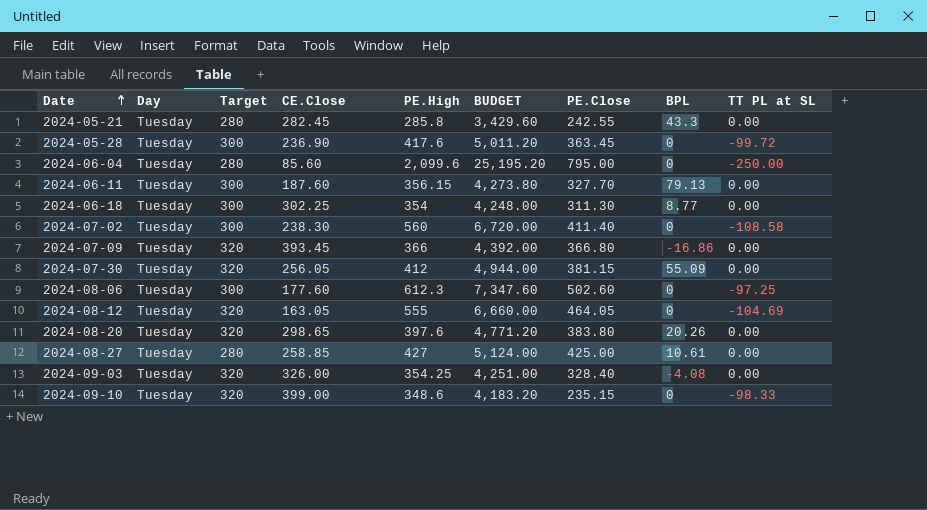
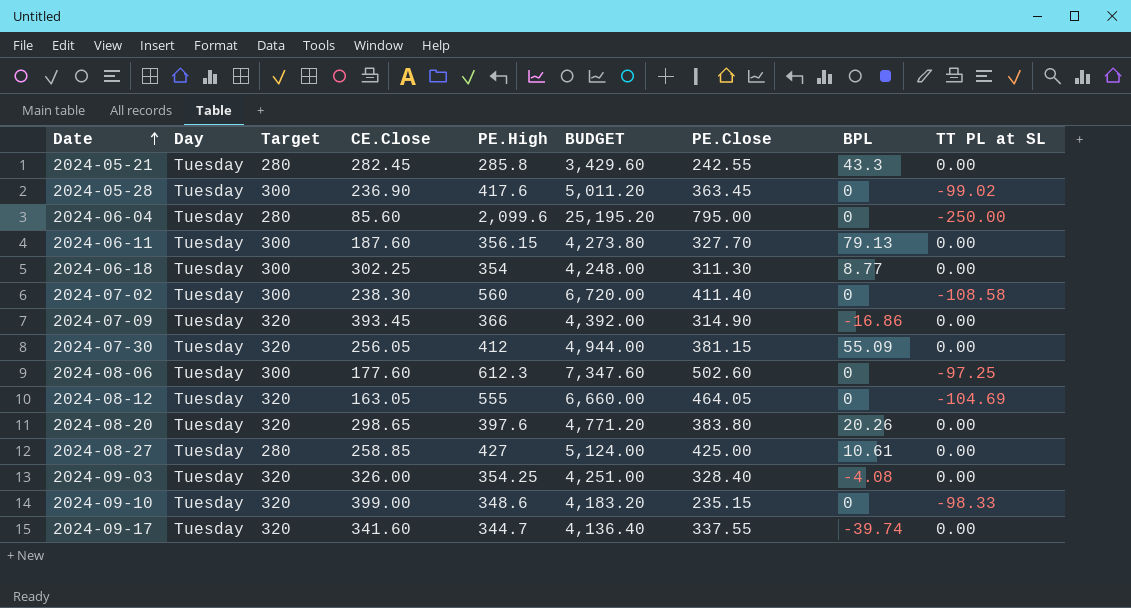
2024-05-28 | TT PL at SL: -99.72 -> -99.02
2024-07-09 | PE.Close: 366.80 -> 314.90
row 2024-09-17: none -> Tuesday | 320 | 341.60 | 344.7 | 4,136.40 | 337.55 | -39.74 | 0.00

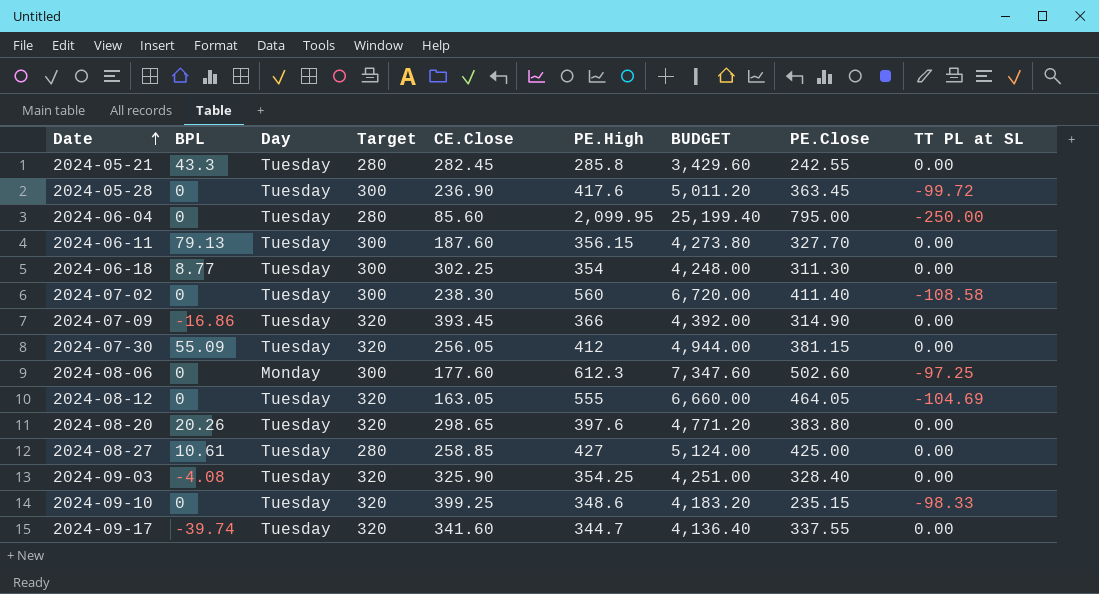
column BPL | position: 8 -> 2
2024-05-28 | TT PL at SL: -99.02 -> -99.72
2024-06-04 | PE.High: 2,099.6 -> 2,099.95
2024-06-04 | BUDGET: 25,195.20 -> 25,199.40
2024-08-06 | Day: Tuesday -> Monday
2024-09-03 | CE.Close: 326.00 -> 325.90
2024-09-10 | CE.Close: 399.00 -> 399.25

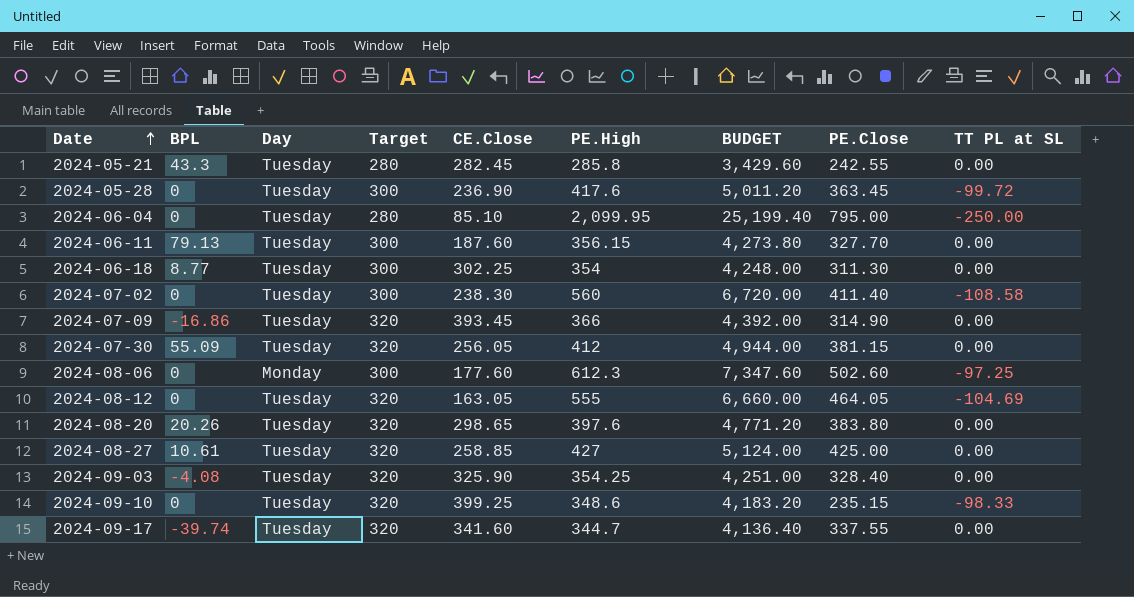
2024-06-04 | CE.Close: 85.60 -> 85.10
2024-08-27 | Target: 280 -> 320

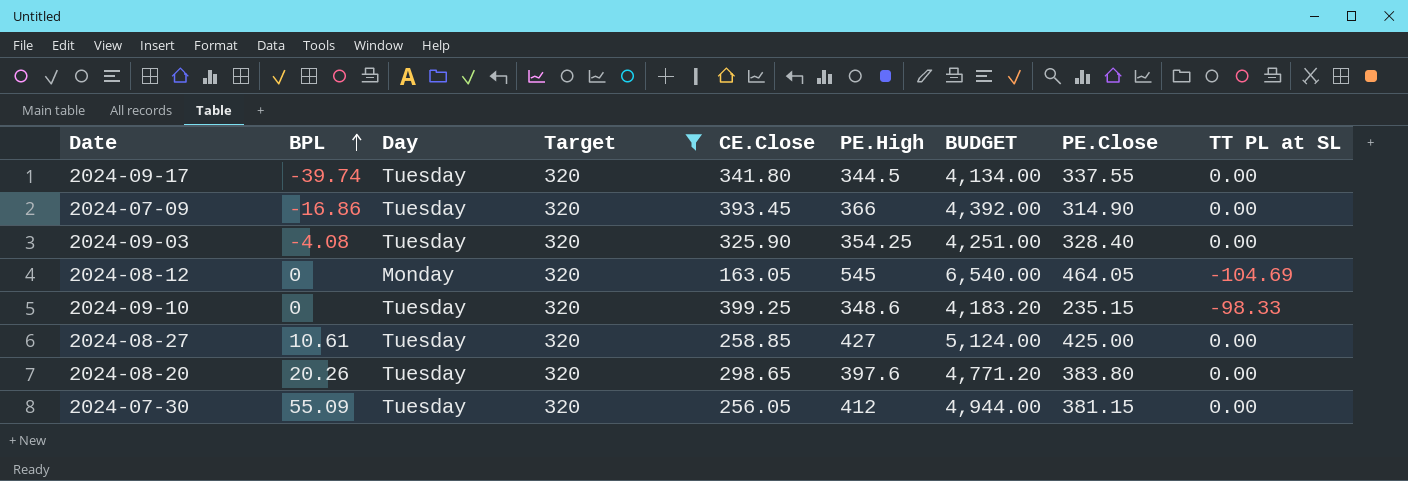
filter: none -> Target = 320
row order: Date ascending -> BPL ascending
2024-09-17 | CE.Close: 341.60 -> 341.80
2024-09-17 | PE.High: 344.7 -> 344.5
2024-09-17 | BUDGET: 4,136.40 -> 4,134.00
2024-08-12 | Day: Tuesday -> Monday
2024-08-12 | PE.High: 555 -> 545
2024-08-12 | BUDGET: 6,660.00 -> 6,540.00

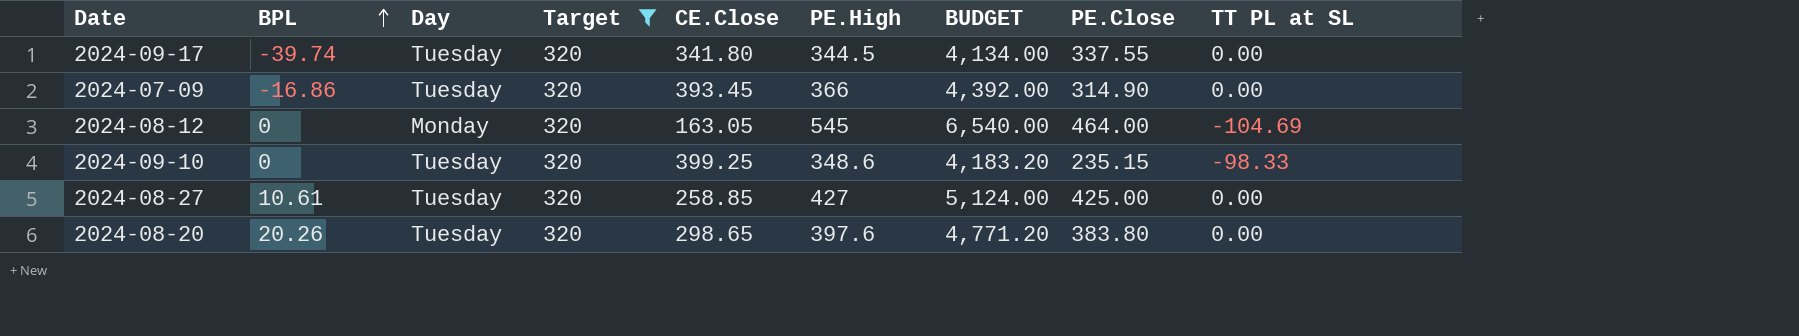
row 2024-09-03: -4.08 | Tuesday | 320 | 325.90 | 354.25 | 4,251.00 | 328.40 | 0.00 -> none
row 2024-07-30: 55.09 | Tuesday | 320 | 256.05 | 412 | 4,944.00 | 381.15 | 0.00 -> none
2024-08-12 | PE.Close: 464.05 -> 464.00

